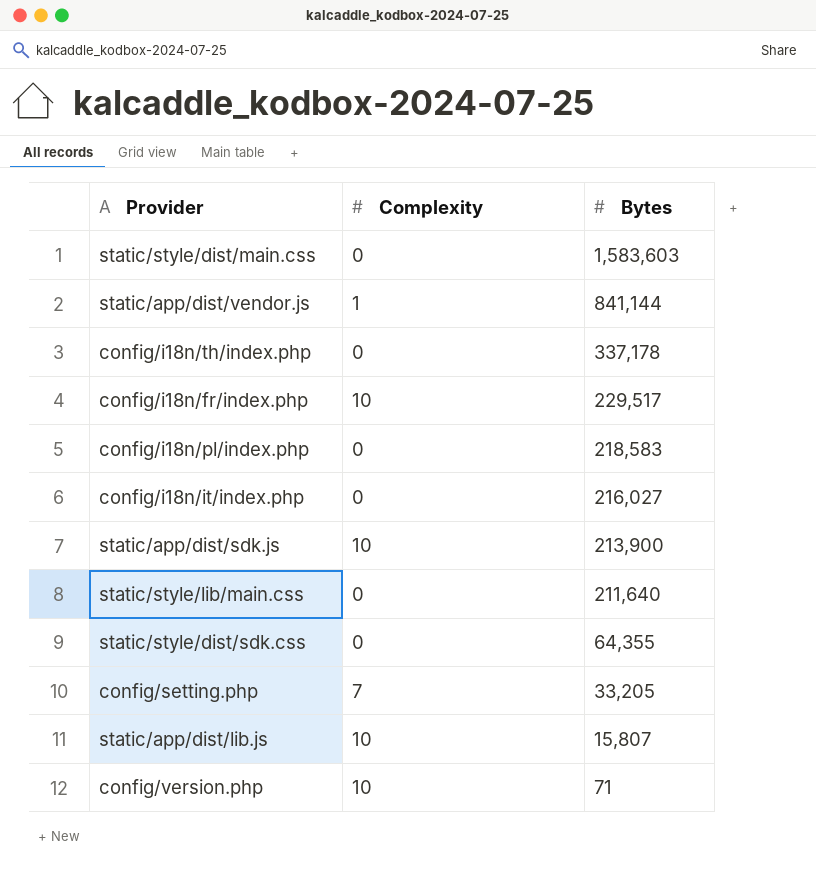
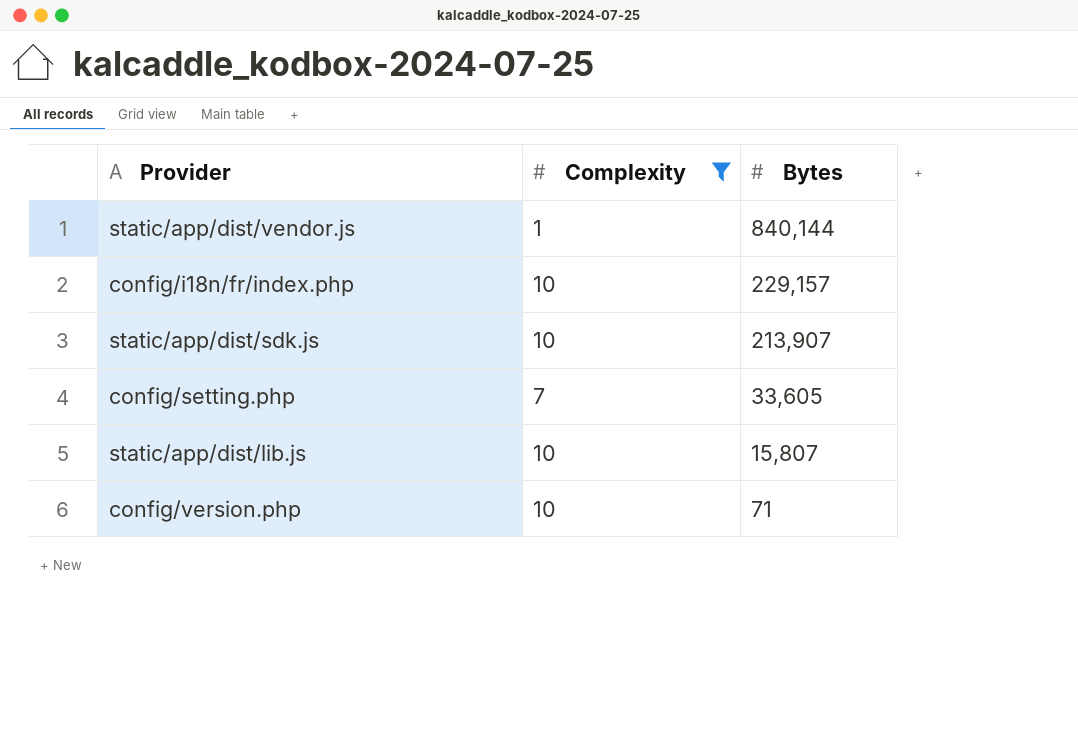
filter: none -> Complexity != 0
static/app/dist/vendor.js | Bytes: 841,144 -> 840,144
config/i18n/fr/index.php | Bytes: 229,517 -> 229,157
static/app/dist/sdk.js | Bytes: 213,900 -> 213,907
config/setting.php | Bytes: 33,205 -> 33,605

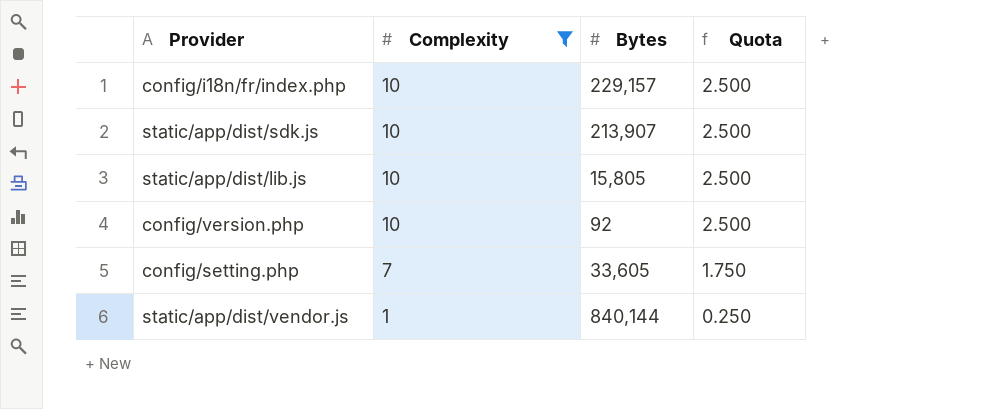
row order: Bytes descending -> Complexity descending
column Quota | formula: none -> [Complexity] * 0.25
static/app/dist/lib.js | Bytes: 15,807 -> 15,805
config/version.php | Bytes: 71 -> 92

